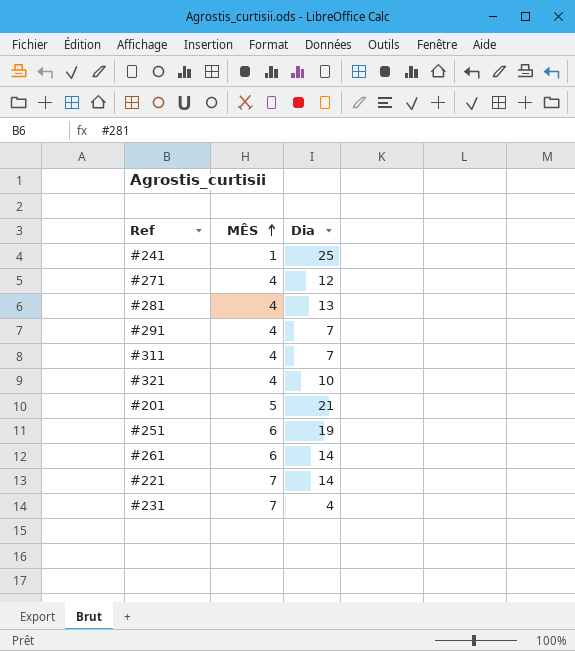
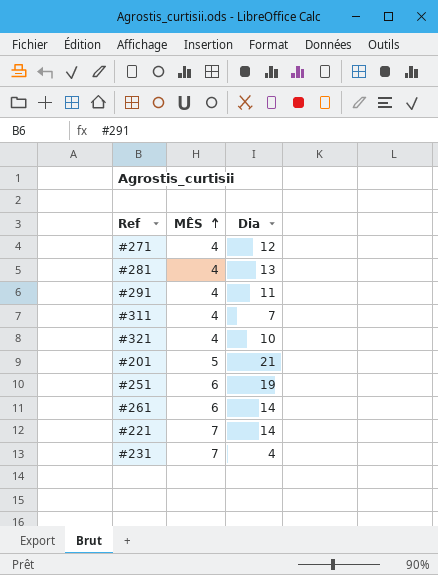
row #241: 1 | 25 -> none
#291 | Dia: 7 -> 11

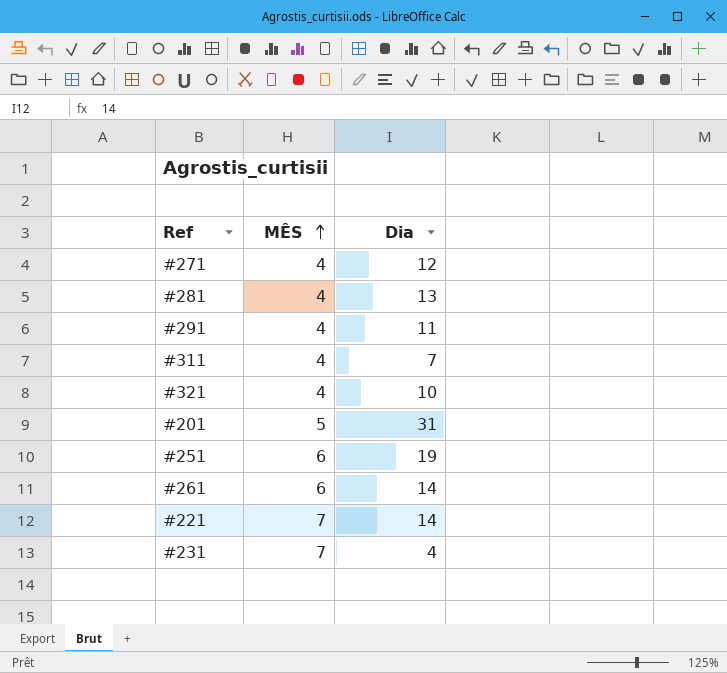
#201 | Dia: 21 -> 31

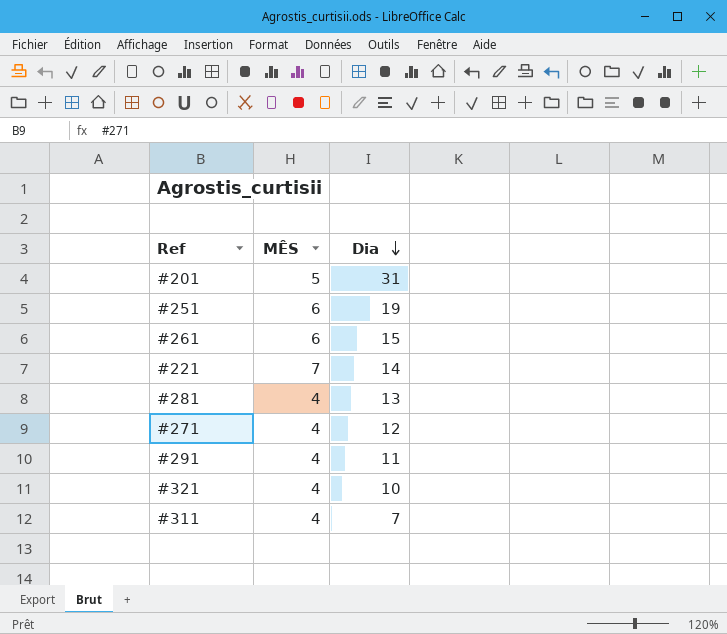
row order: MÊS ascending -> Dia descending
row #231: 7 | 4 -> none
#261 | Dia: 14 -> 15

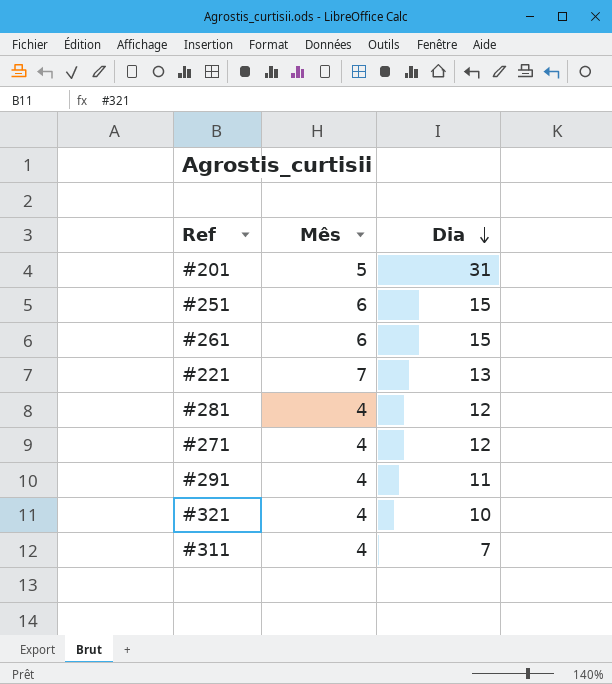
column name: MÊS -> Mês
#251 | Dia: 19 -> 15
#221 | Dia: 14 -> 13
#281 | Dia: 13 -> 12

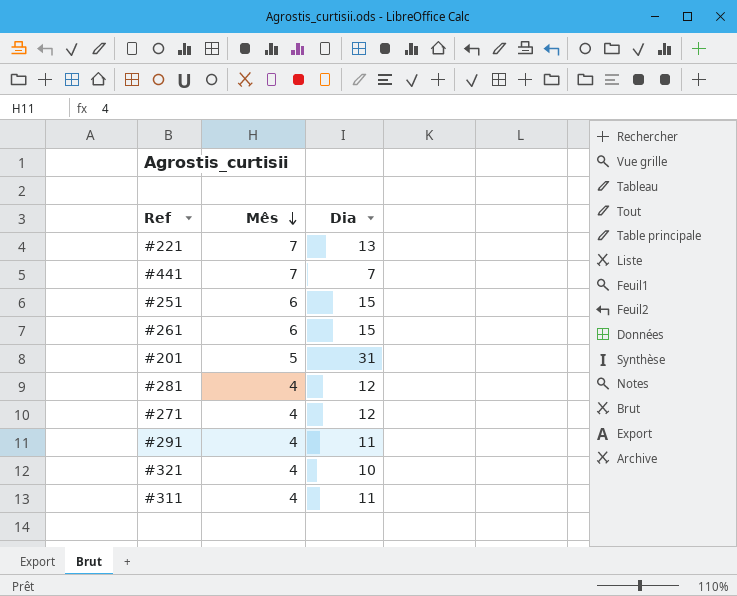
row order: Dia descending -> Mês descending
row #441: none -> 7 | 7
#311 | Dia: 7 -> 11

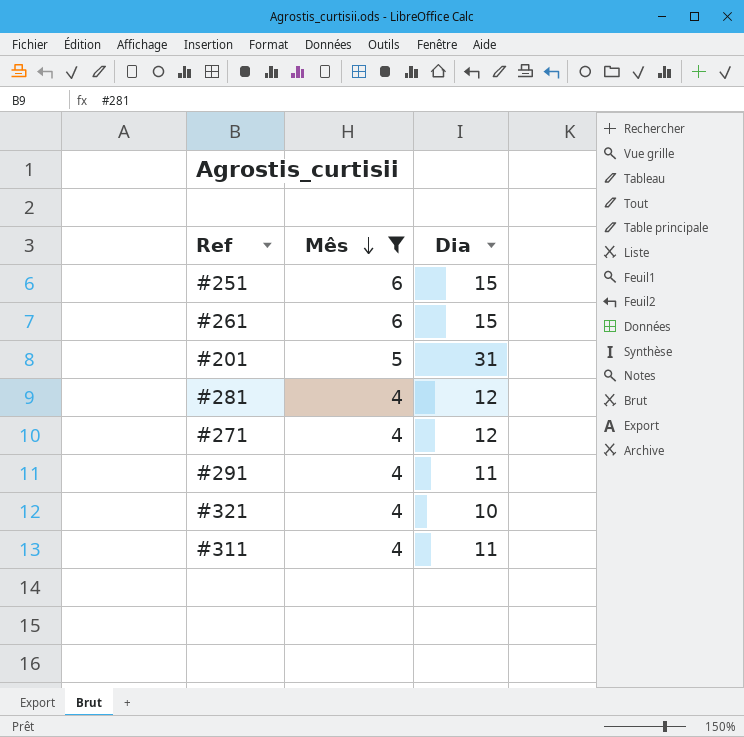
filter: none -> Mês != 7

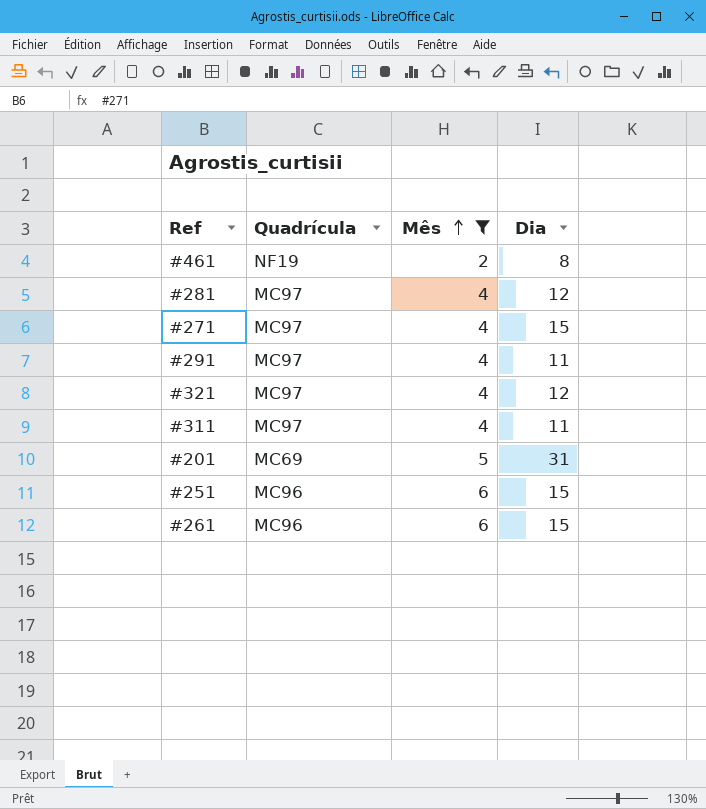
row order: Mês descending -> Mês ascending
column Quadrícula | position: none -> 2
row #461: none -> NF19 | 2 | 8
#271 | Dia: 12 -> 15
#321 | Dia: 10 -> 12

